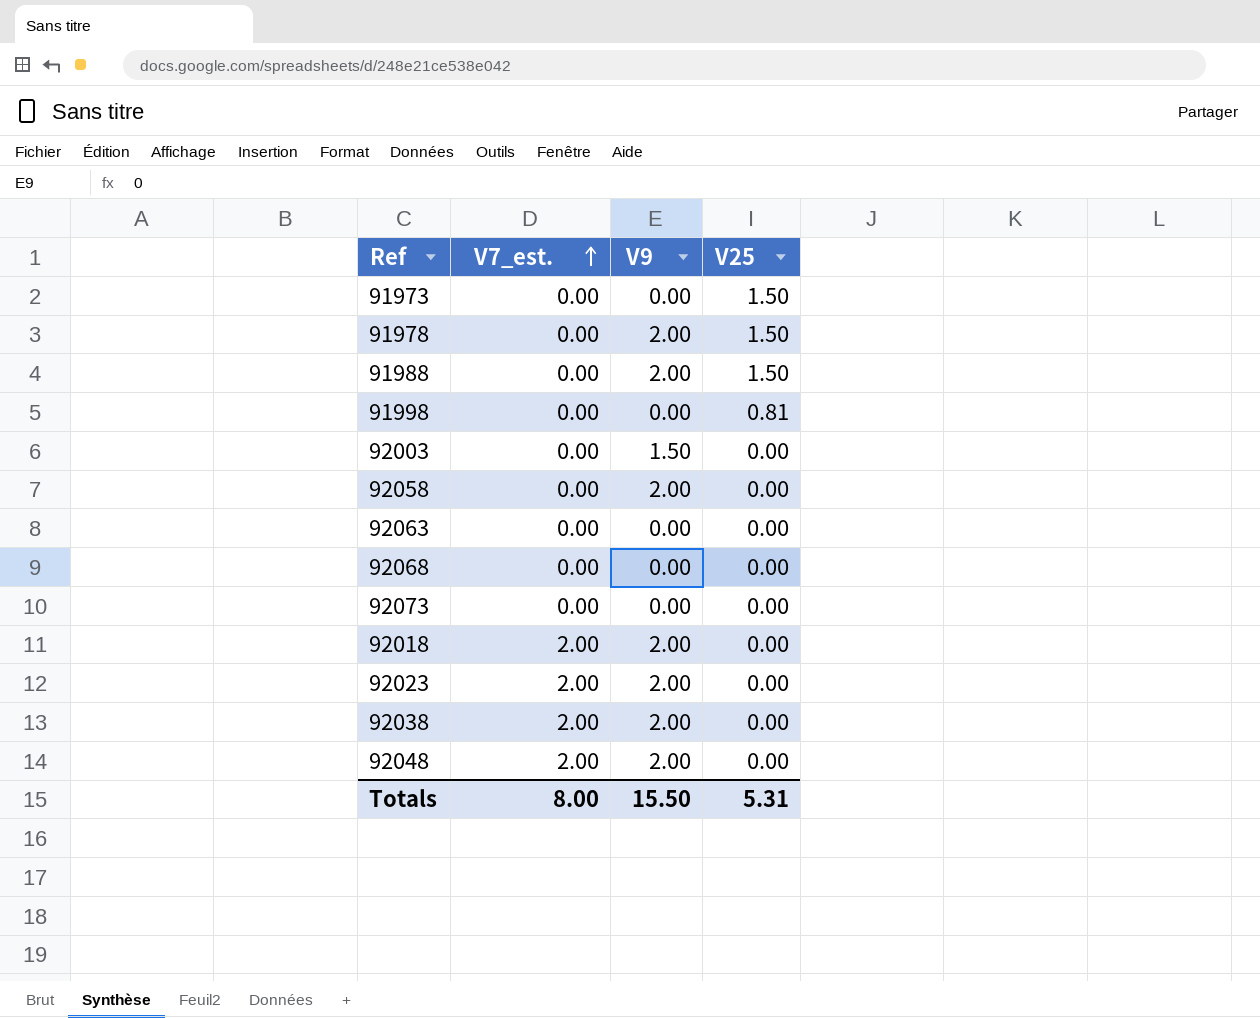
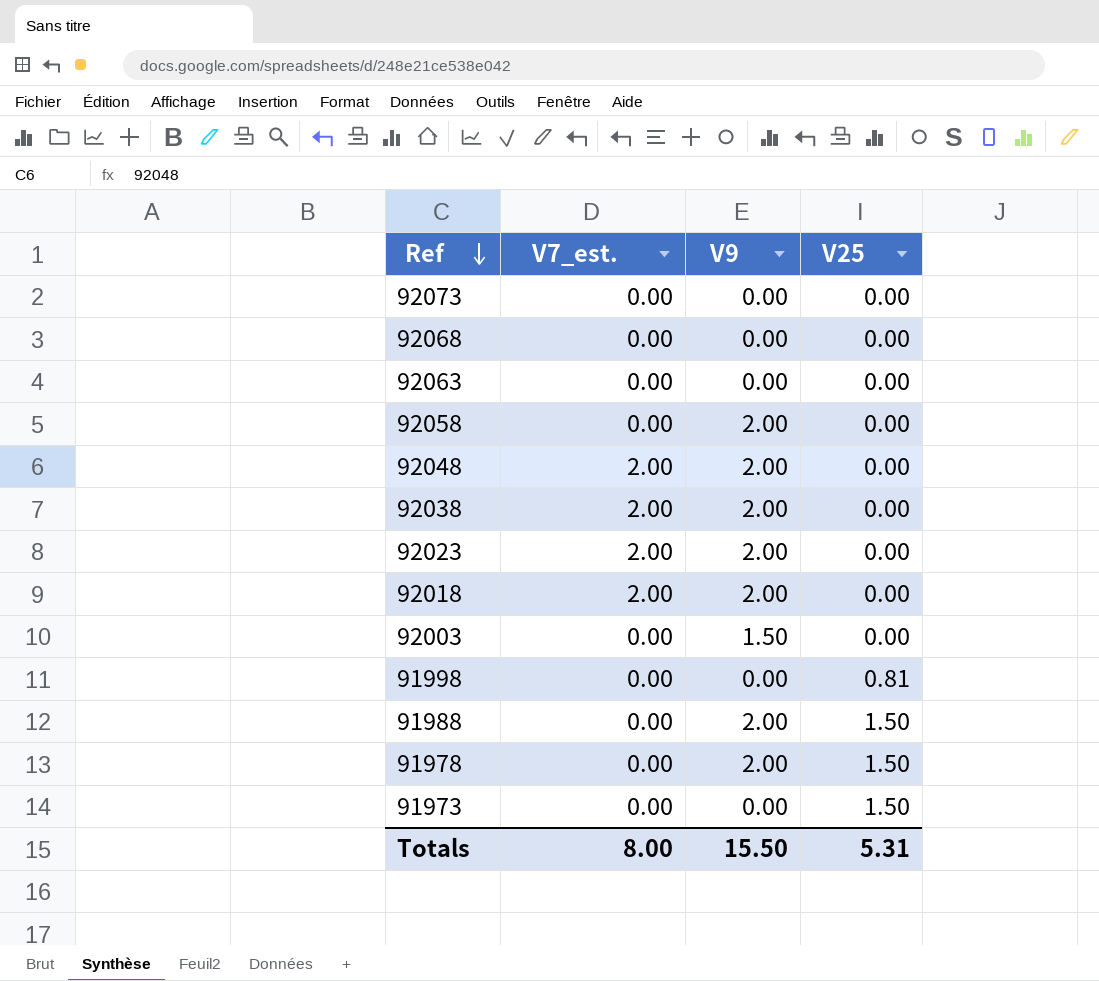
row order: V7_est. ascending -> Ref descending

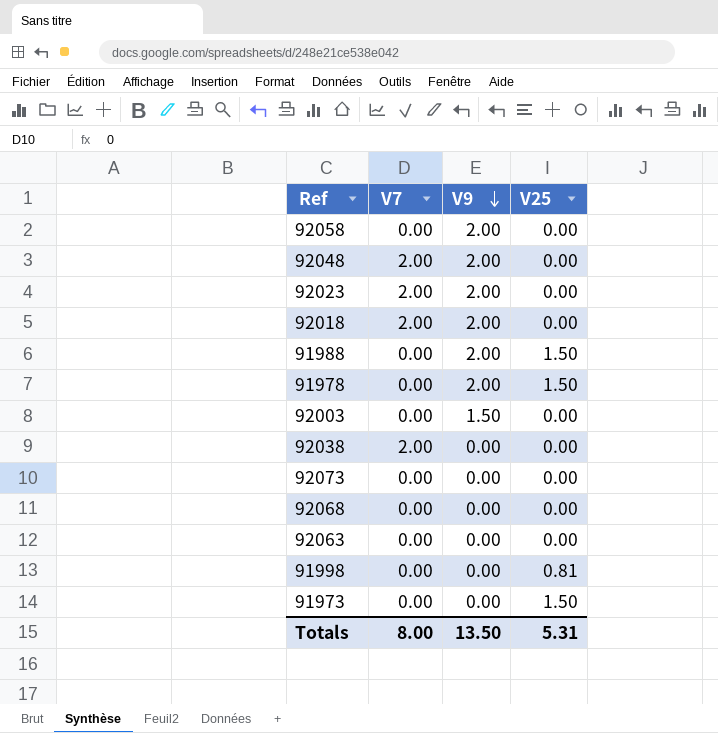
row order: Ref descending -> V9 descending
column name: V7_est. -> V7
92038 | V9: 2.00 -> 0.00
Totals | V9: 15.50 -> 13.50

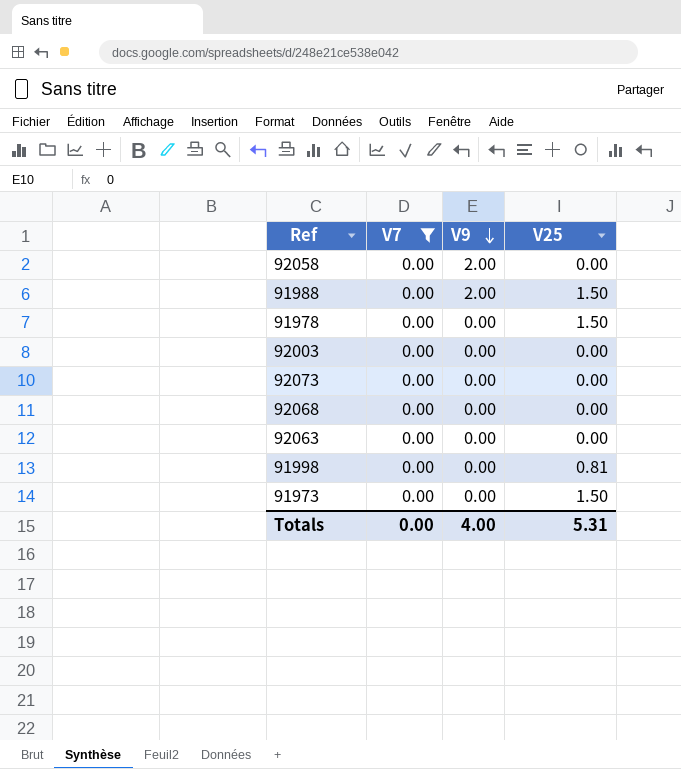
filter: none -> V7 = 0.00
91978 | V9: 2.00 -> 0.00
92003 | V9: 1.50 -> 0.00
Totals | V7: 8.00 -> 0.00
Totals | V9: 13.50 -> 4.00

